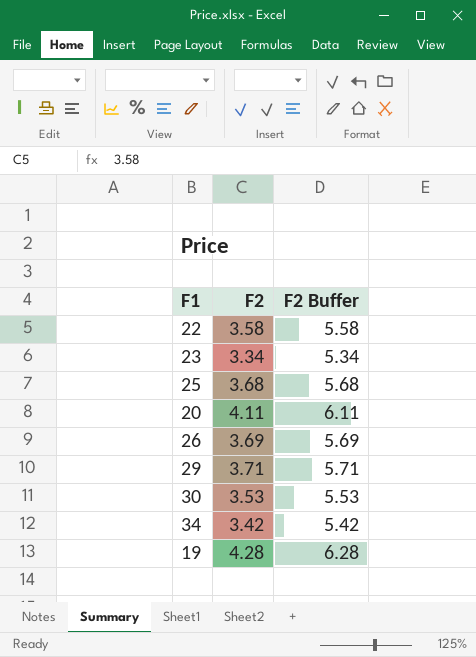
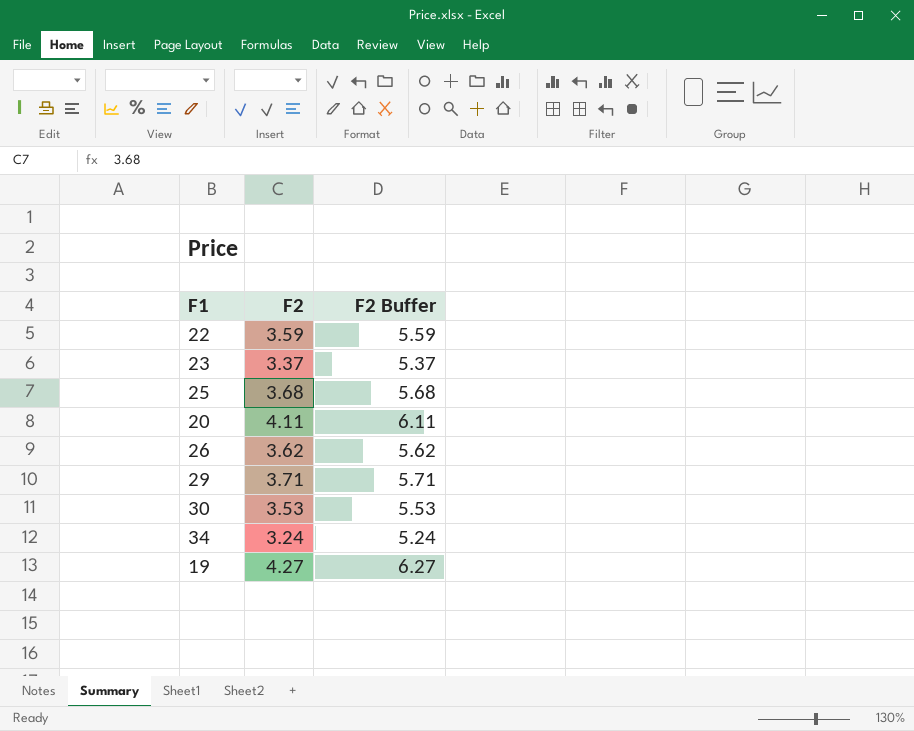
22 | F2: 3.58 -> 3.59
22 | F2 Buffer: 5.58 -> 5.59
23 | F2: 3.34 -> 3.37
23 | F2 Buffer: 5.34 -> 5.37
26 | F2: 3.69 -> 3.62
26 | F2 Buffer: 5.69 -> 5.62
34 | F2: 3.42 -> 3.24
34 | F2 Buffer: 5.42 -> 5.24
19 | F2: 4.28 -> 4.27
19 | F2 Buffer: 6.28 -> 6.27

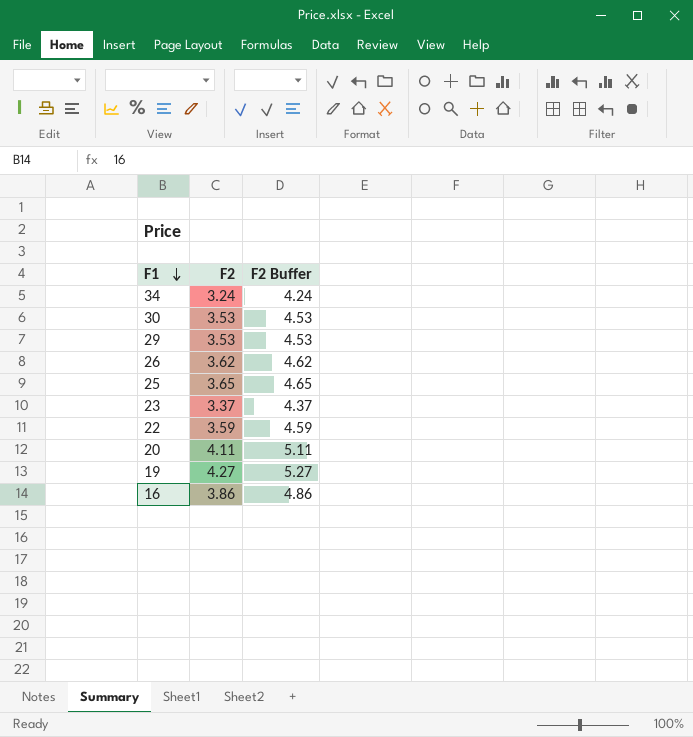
row order: none -> F1 descending
column F2 Buffer | formula: [F2] + 2 -> [F2] + 1
29 | F2: 3.71 -> 3.53
25 | F2: 3.68 -> 3.65
row 16: none -> 3.86 | 4.86

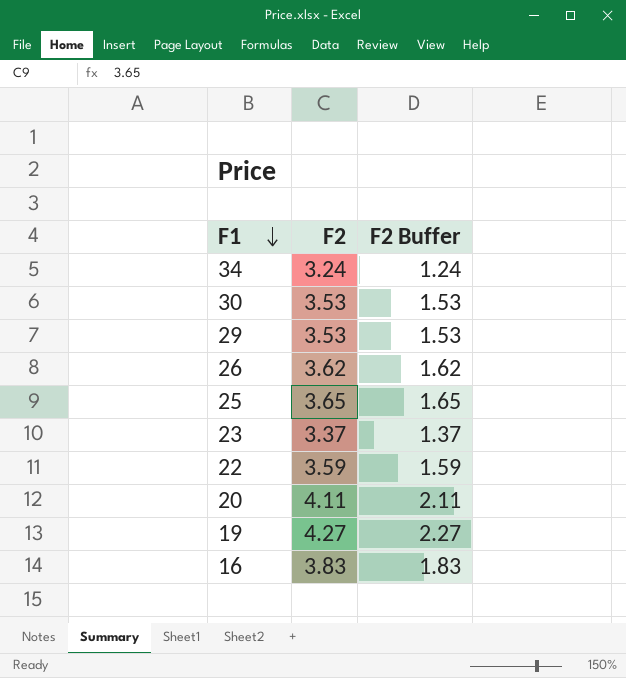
column F2 Buffer | formula: [F2] + 1 -> [F2] - 2
16 | F2: 3.86 -> 3.83

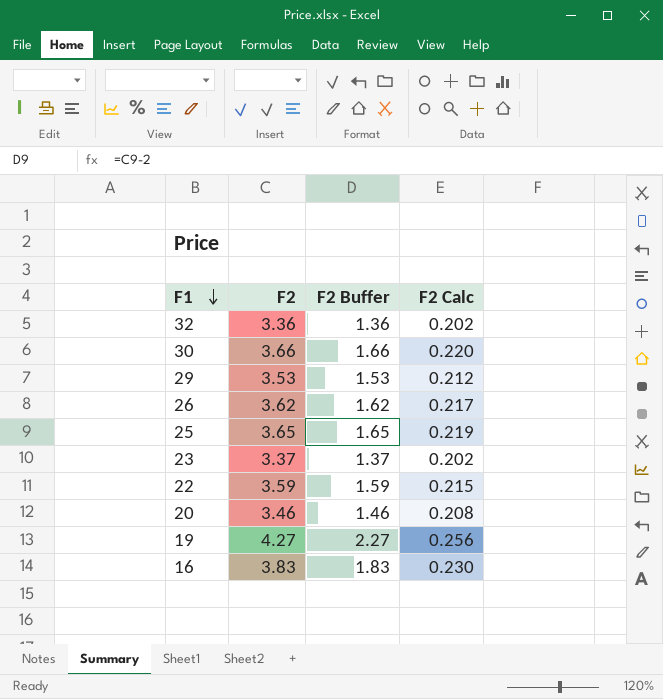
column F2 Calc | formula: none -> [F2] * 0.06
row 34: 3.24 | 1.24 -> none
row 32: none -> 3.36 | 1.36 | 0.202
30 | F2: 3.53 -> 3.66
30 | F2 Buffer: 1.53 -> 1.66
20 | F2: 4.11 -> 3.46
20 | F2 Buffer: 2.11 -> 1.46

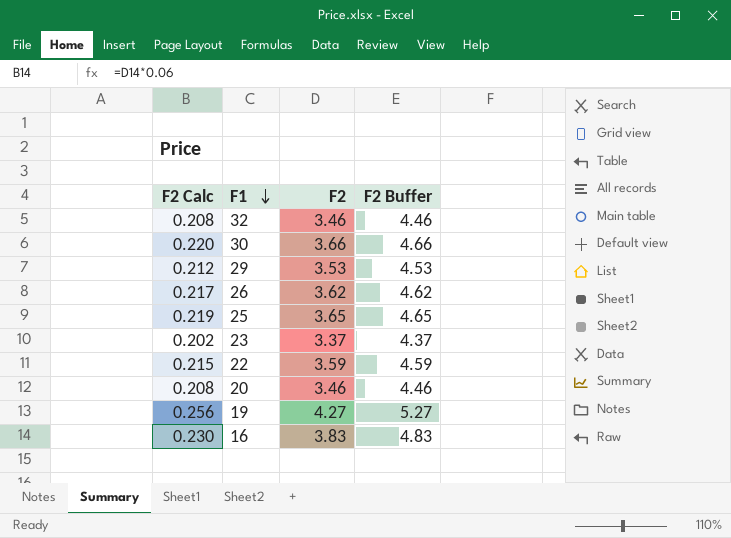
column F2 Calc | position: 4 -> 1
column F2 Buffer | formula: [F2] - 2 -> [F2] + 1
32 | F2 Calc: 0.202 -> 0.208
32 | F2: 3.36 -> 3.46

